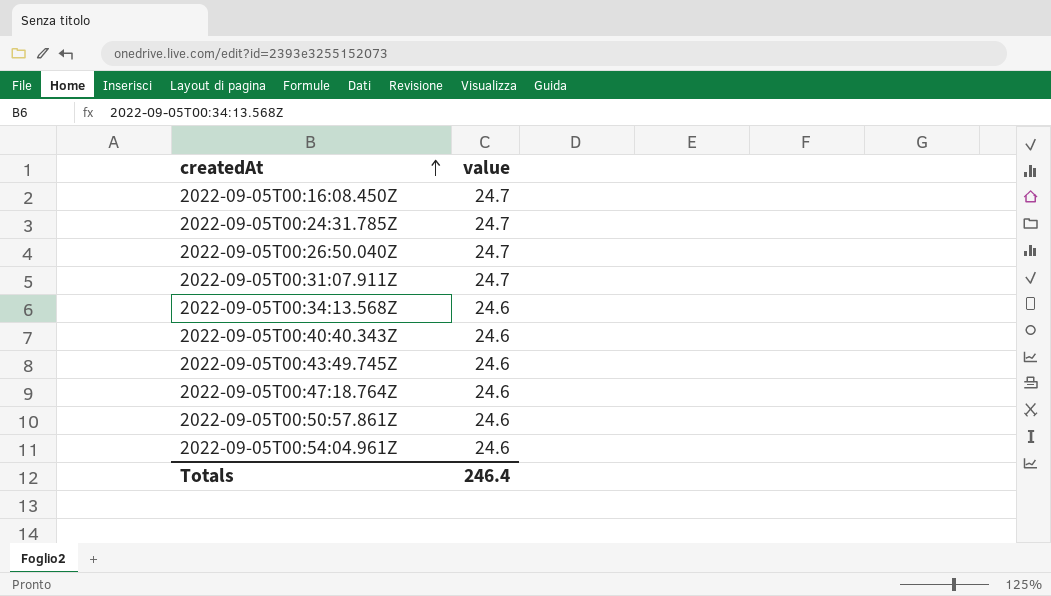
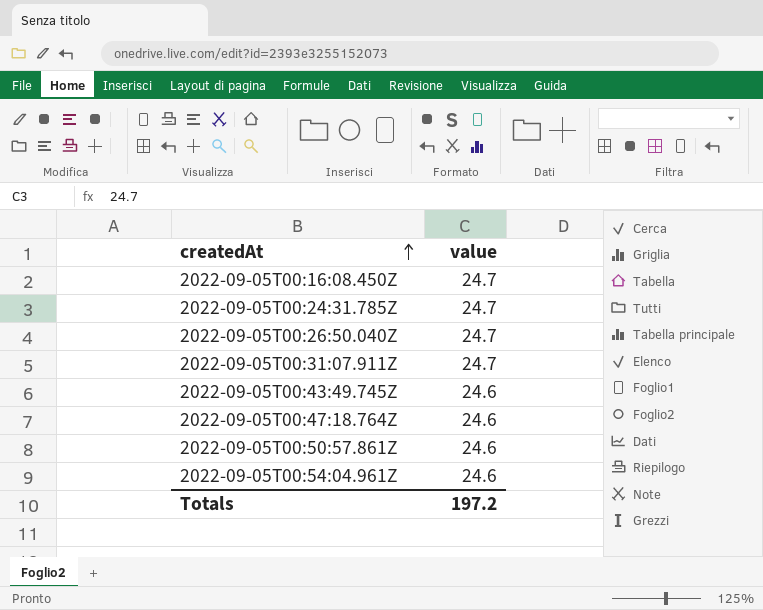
row 2022-09-05T00:34:13.568Z: 24.6 -> none
row 2022-09-05T00:40:40.343Z: 24.6 -> none
Totals | value: 246.4 -> 197.2

